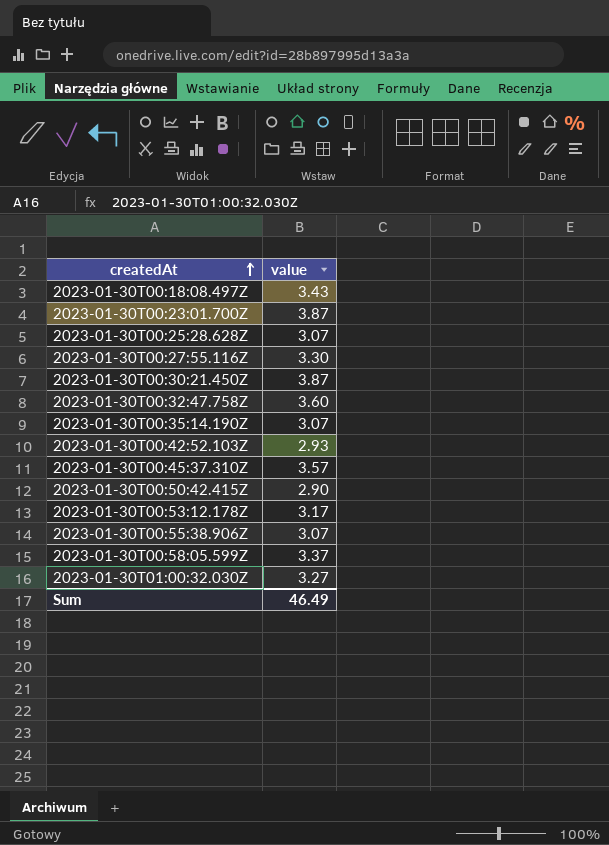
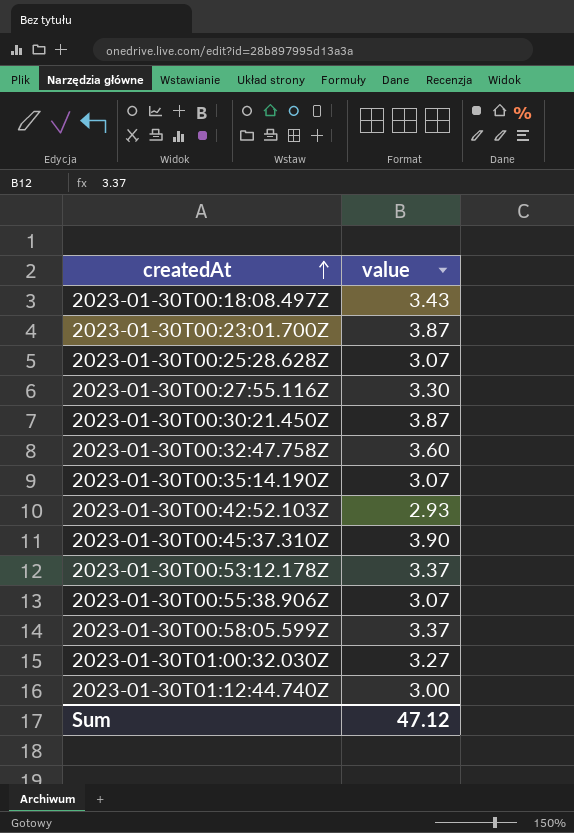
row 2023-01-30T00:50:42.415Z: 2.90 -> none
2023-01-30T00:45:37.310Z | value: 3.57 -> 3.90
2023-01-30T00:53:12.178Z | value: 3.17 -> 3.37
row 2023-01-30T01:12:44.740Z: none -> 3.00
Sum | value: 46.49 -> 47.12

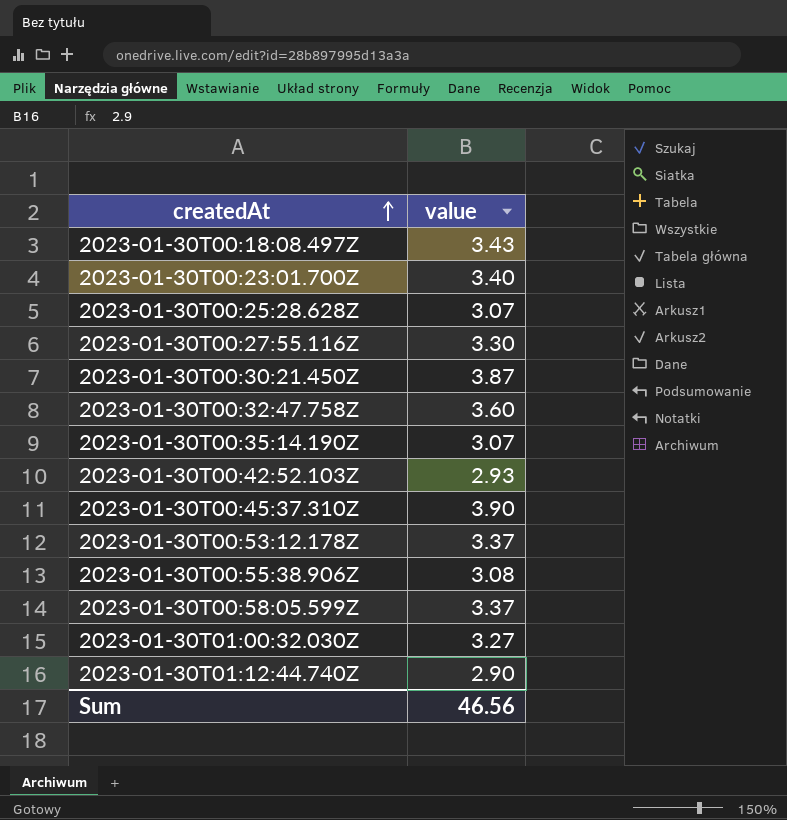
2023-01-30T00:23:01.700Z | value: 3.87 -> 3.40
2023-01-30T00:55:38.906Z | value: 3.07 -> 3.08
2023-01-30T01:12:44.740Z | value: 3.00 -> 2.90
Sum | value: 47.12 -> 46.56

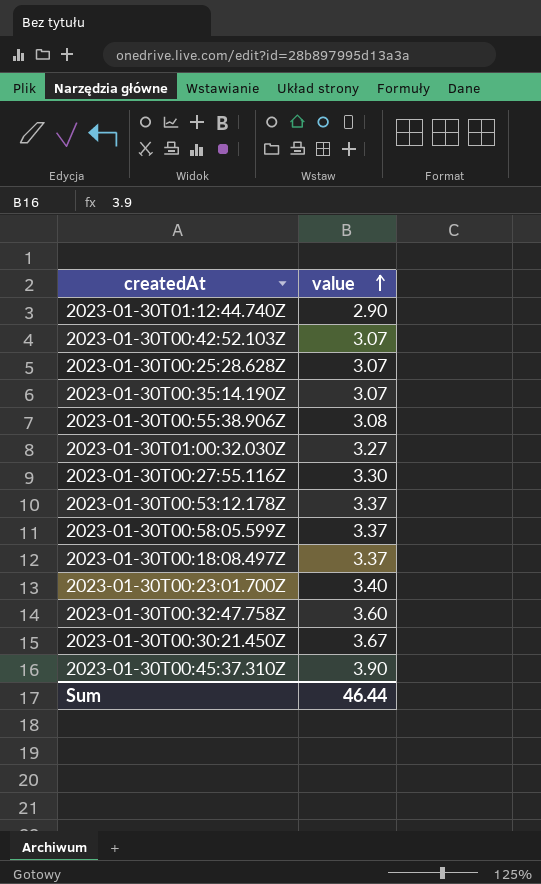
row order: createdAt ascending -> value ascending
2023-01-30T00:42:52.103Z | value: 2.93 -> 3.07
2023-01-30T00:18:08.497Z | value: 3.43 -> 3.37
2023-01-30T00:30:21.450Z | value: 3.87 -> 3.67
Sum | value: 46.56 -> 46.44

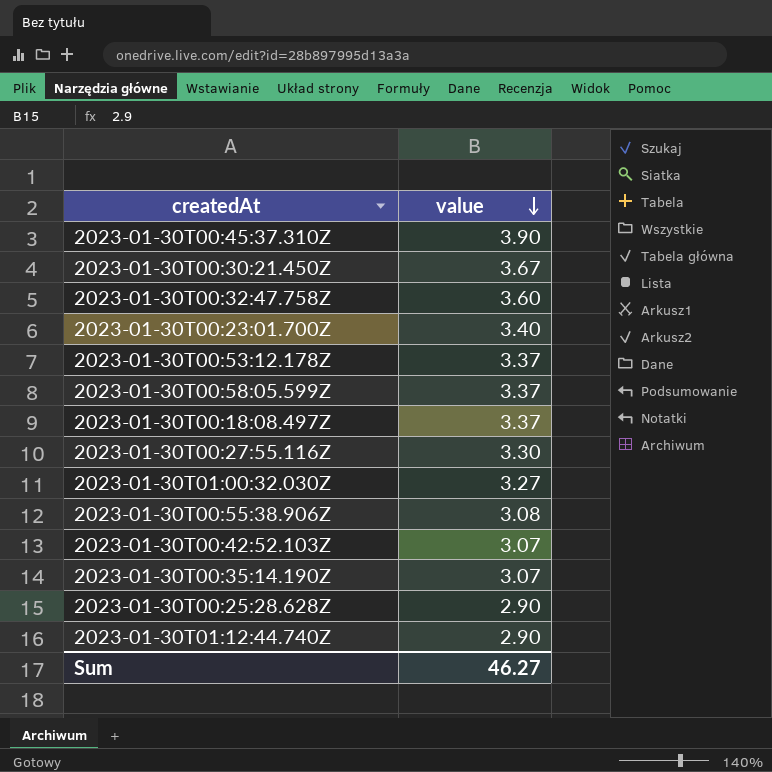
row order: value ascending -> value descending
2023-01-30T00:25:28.628Z | value: 3.07 -> 2.90
Sum | value: 46.44 -> 46.27

